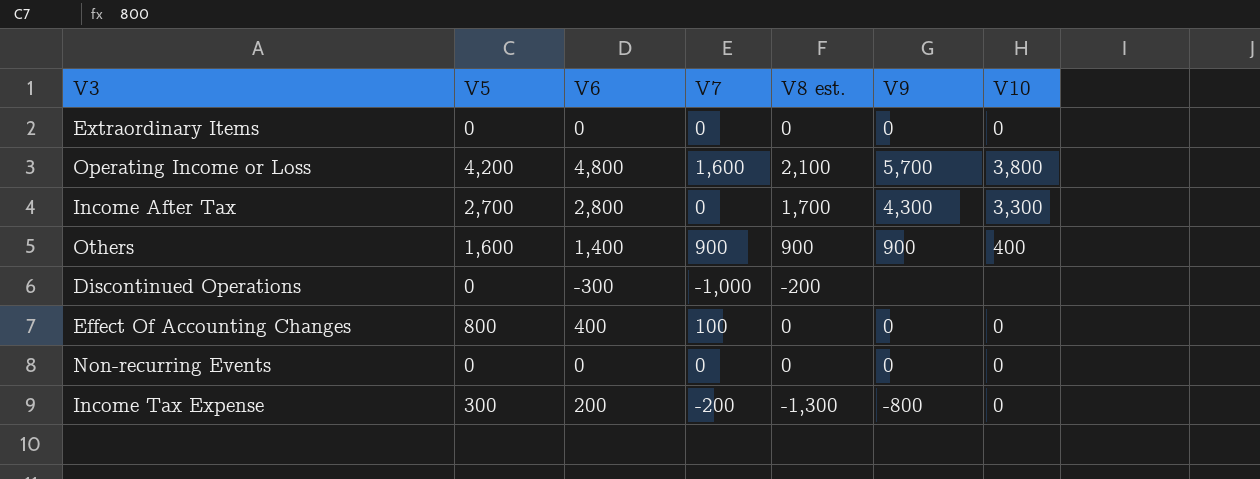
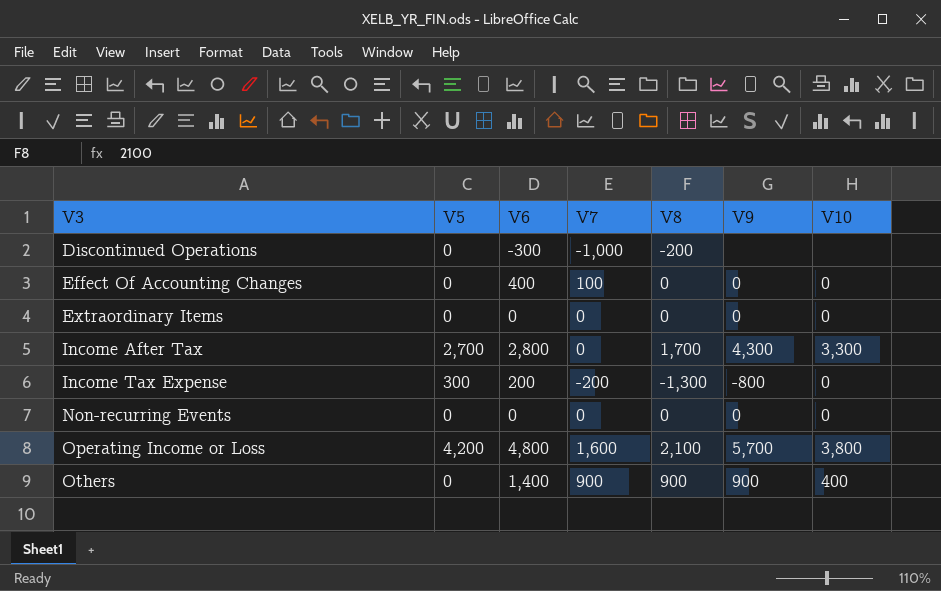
row order: none -> V3 ascending
column name: V8 est. -> V8
Effect Of Accounting Changes | V5: 800 -> 0
Others | V5: 1,600 -> 0

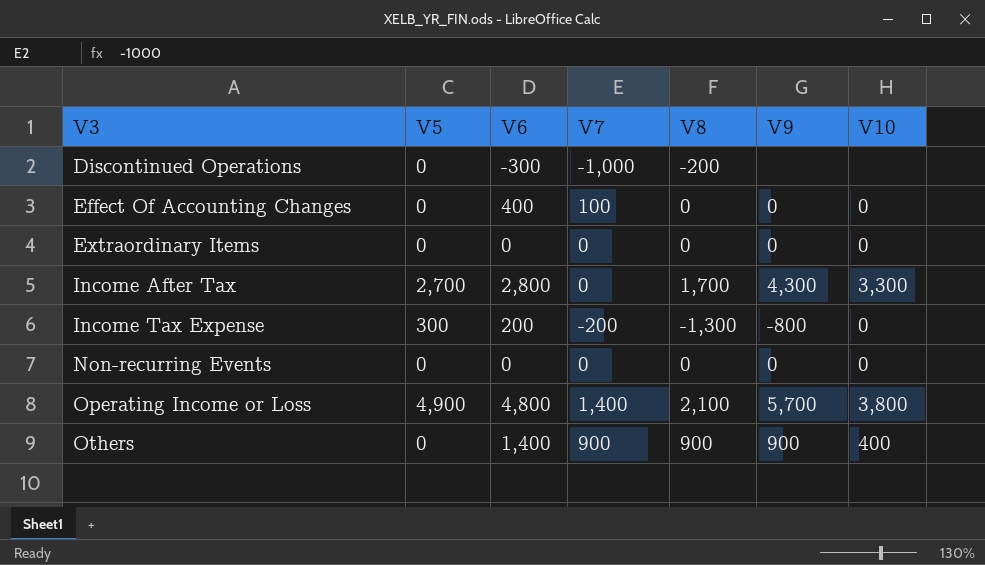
Operating Income or Loss | V5: 4,200 -> 4,900
Operating Income or Loss | V7: 1,600 -> 1,400

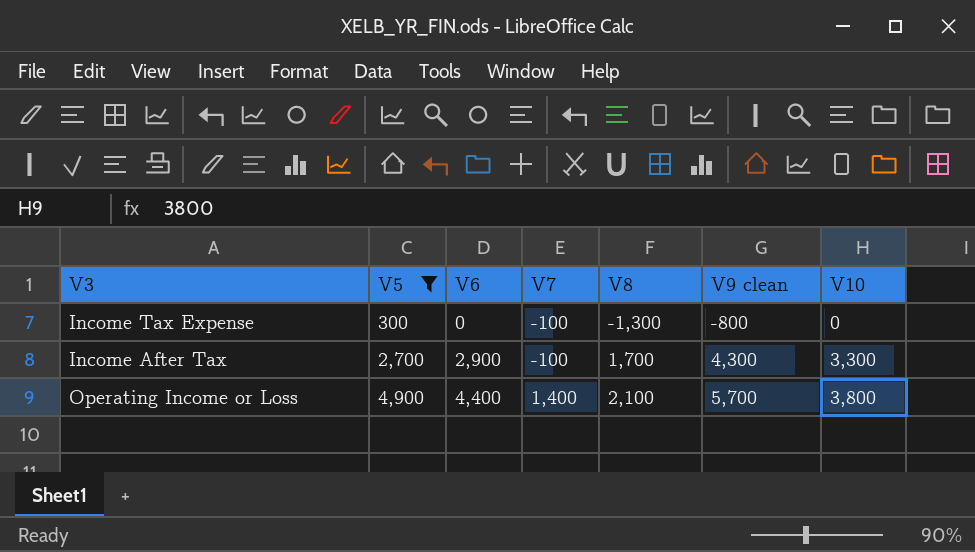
filter: none -> V5 != 0
row order: V3 ascending -> V5 ascending
column name: V9 -> V9 clean
Income Tax Expense | V6: 200 -> 0
Income Tax Expense | V7: -200 -> -100
Income After Tax | V6: 2,800 -> 2,900
Income After Tax | V7: 0 -> -100
Operating Income or Loss | V6: 4,800 -> 4,400

